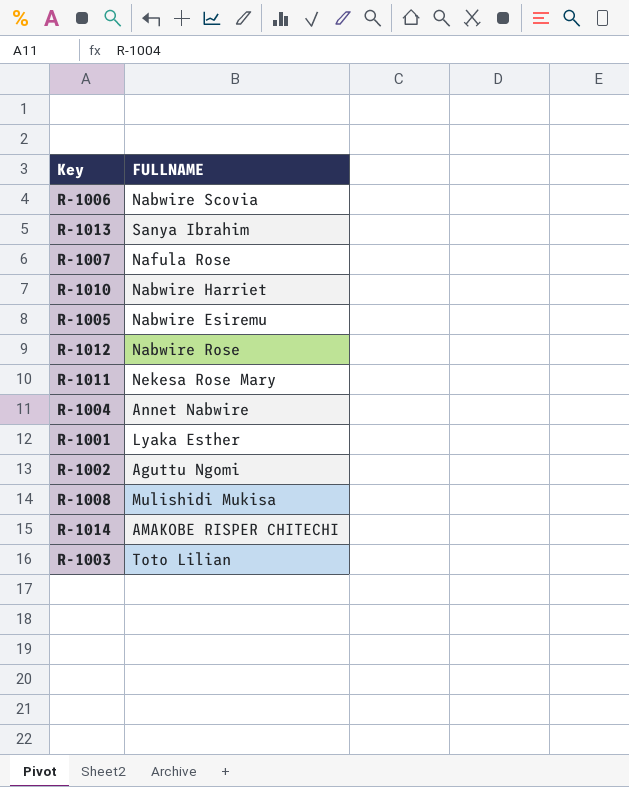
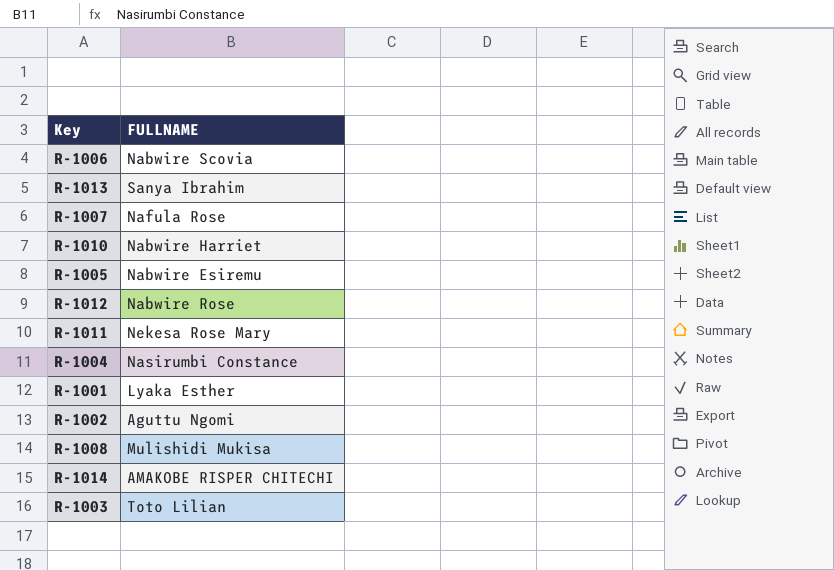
R-1004 | FULLNAME: Annet Nabwire -> Nasirumbi Constance

